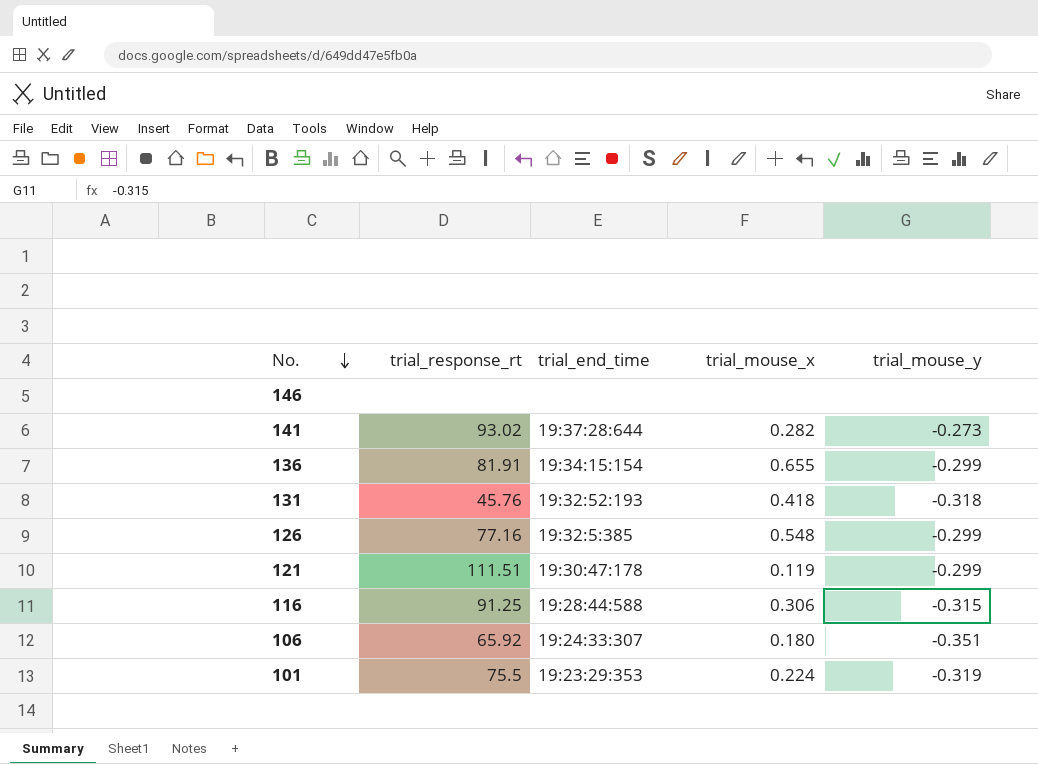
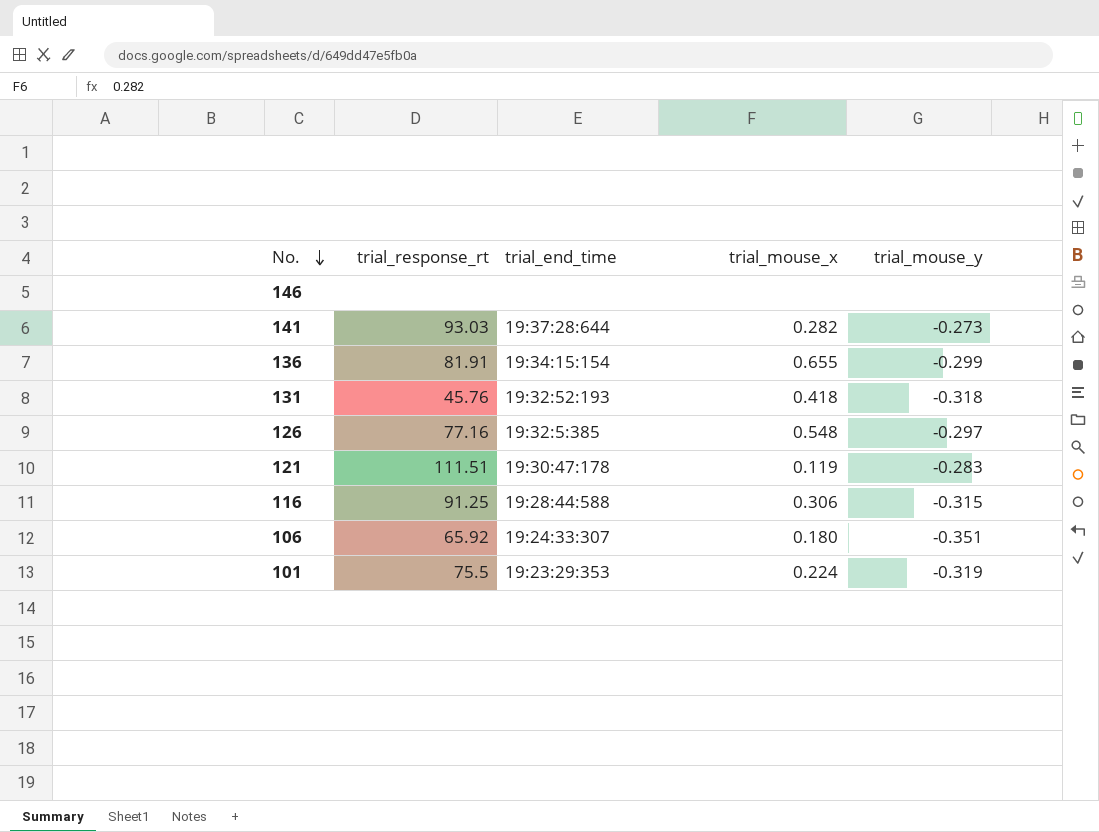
141 | trial_response_rt: 93.02 -> 93.03
126 | trial_mouse_y: -0.299 -> -0.297
121 | trial_mouse_y: -0.299 -> -0.283

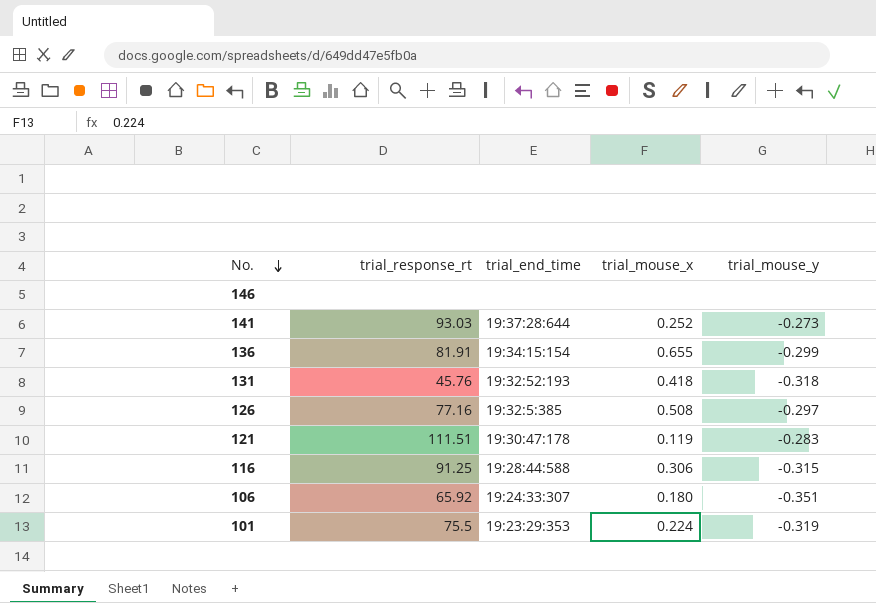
141 | trial_mouse_x: 0.282 -> 0.252
126 | trial_mouse_x: 0.548 -> 0.508

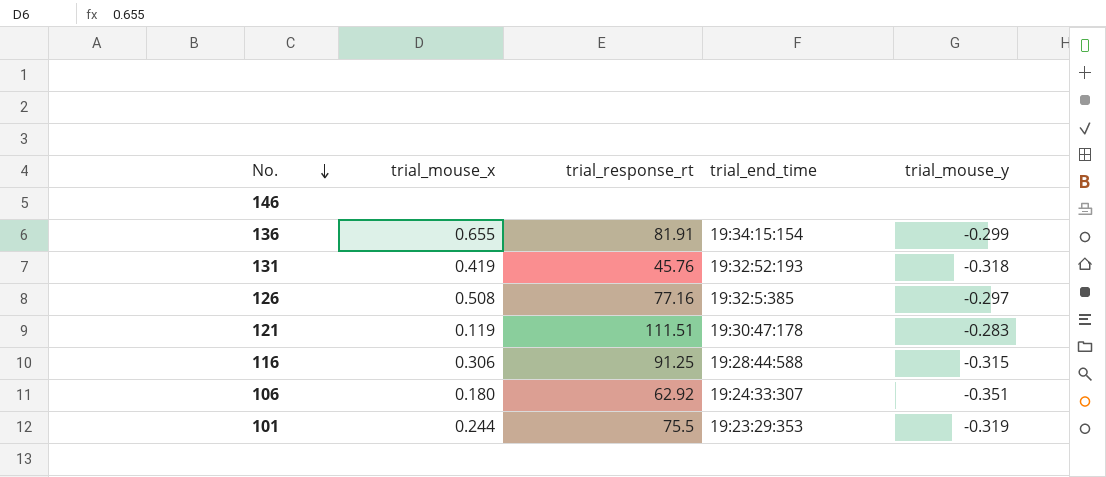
column trial_mouse_x | position: 4 -> 2
row 141: 93.03 | 19:37:28:644 | 0.252 | -0.273 -> none
131 | trial_mouse_x: 0.418 -> 0.419
106 | trial_response_rt: 65.92 -> 62.92
101 | trial_mouse_x: 0.224 -> 0.244

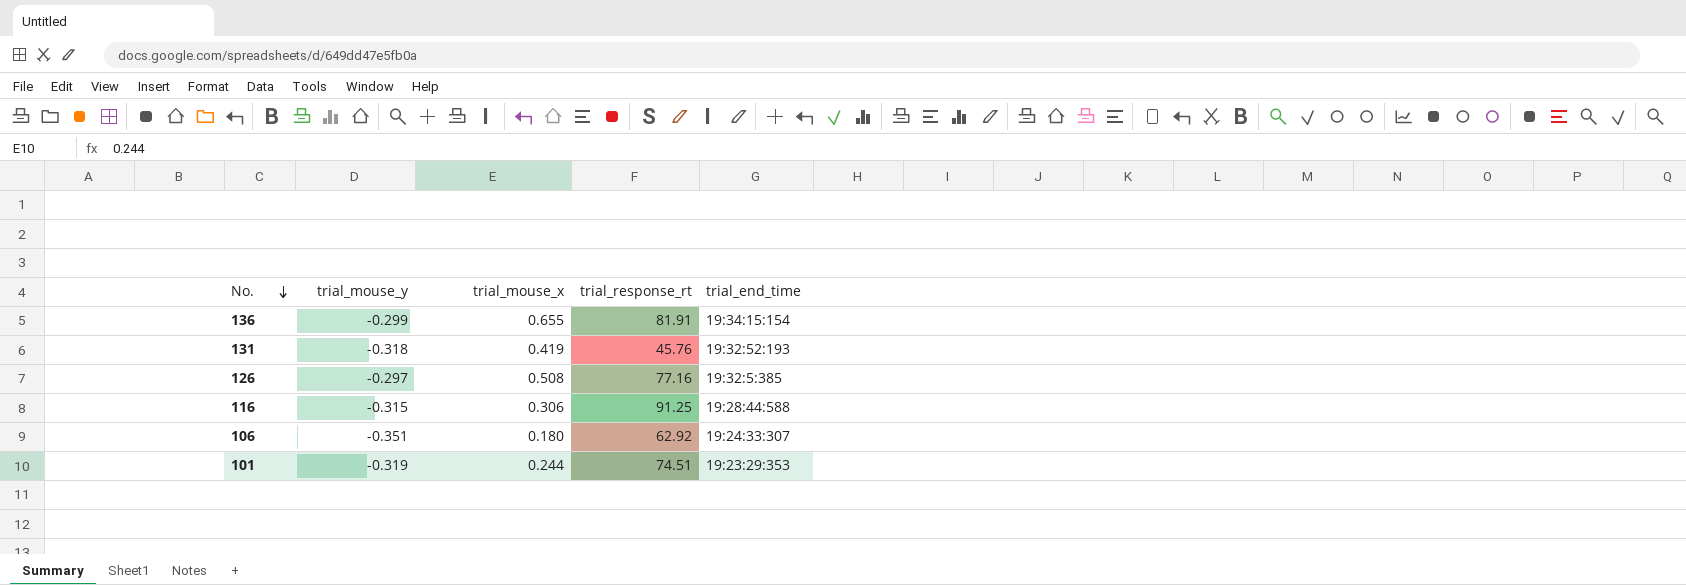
column trial_mouse_y | position: 5 -> 2
row 146: none | none | none | none -> none
row 121: 0.119 | 111.51 | 19:30:47:178 | -0.283 -> none
101 | trial_response_rt: 75.5 -> 74.51

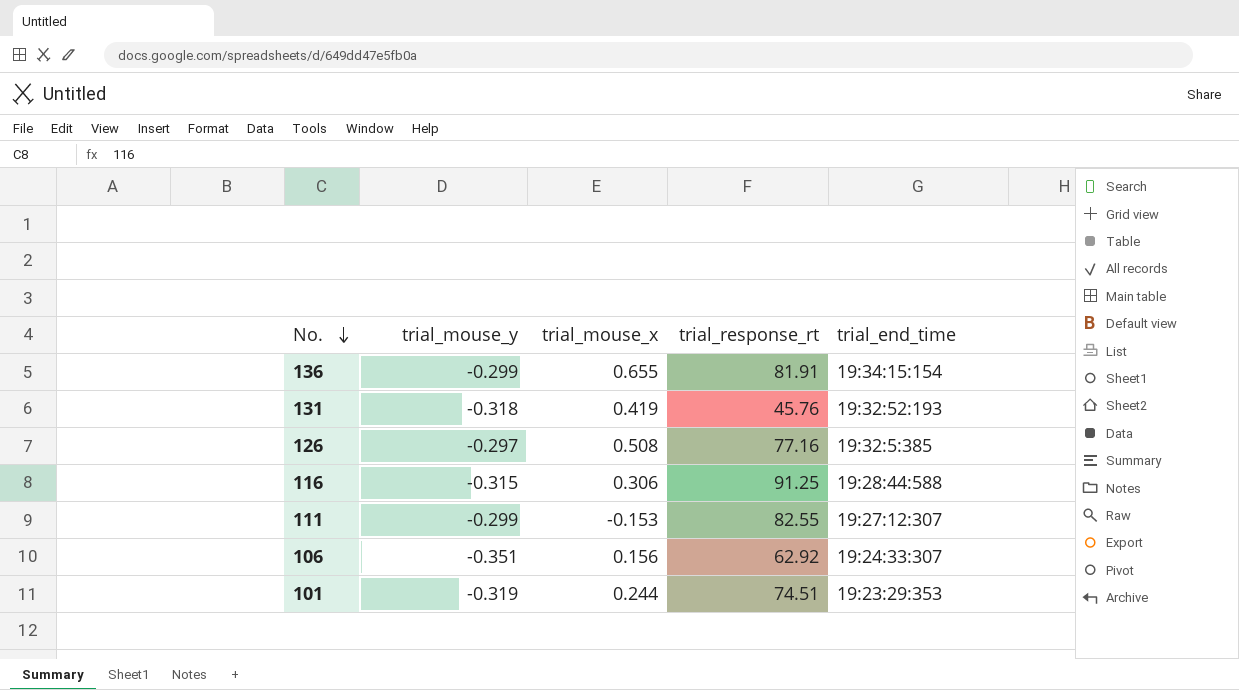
row 111: none -> -0.299 | -0.153 | 82.55 | 19:27:12:307
106 | trial_mouse_x: 0.180 -> 0.156

